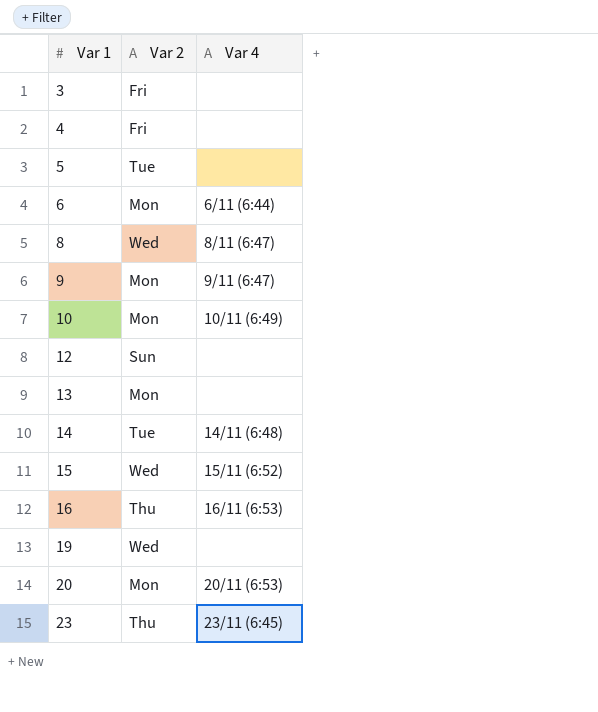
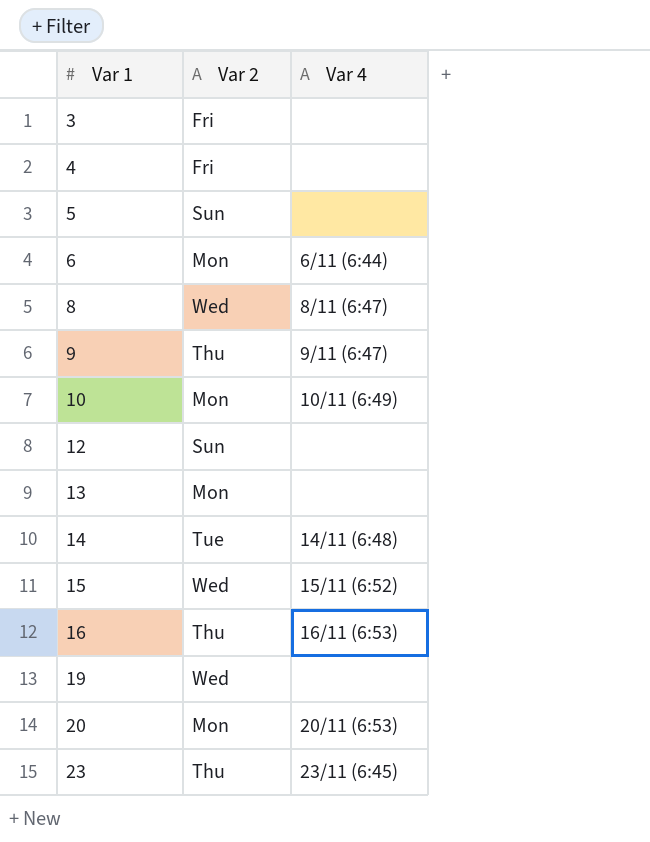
5 | Var 2: Tue -> Sun
9 | Var 2: Mon -> Thu

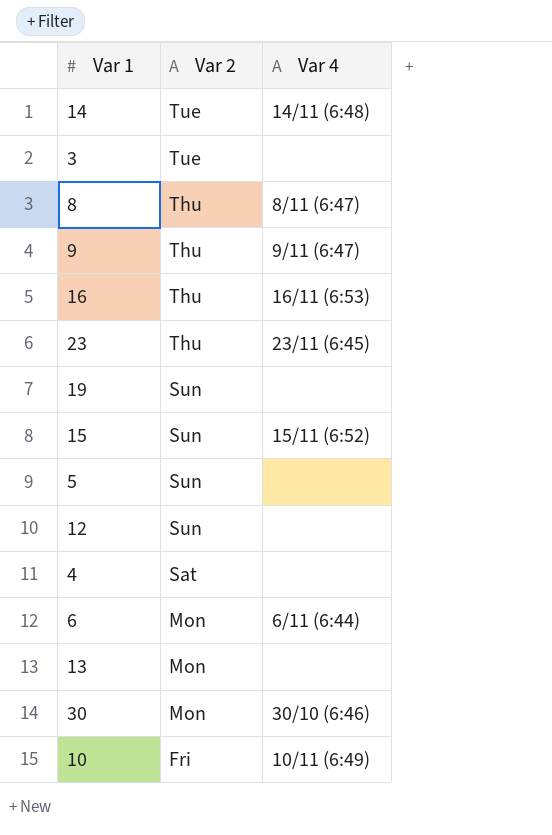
row order: Var 1 ascending -> Var 2 descending
row 20: Mon | 20/11 (6:53) -> none
3 | Var 2: Fri -> Tue
8 | Var 2: Wed -> Thu
19 | Var 2: Wed -> Sun
15 | Var 2: Wed -> Sun
4 | Var 2: Fri -> Sat
row 30: none -> Mon | 30/10 (6:46)
10 | Var 2: Mon -> Fri

